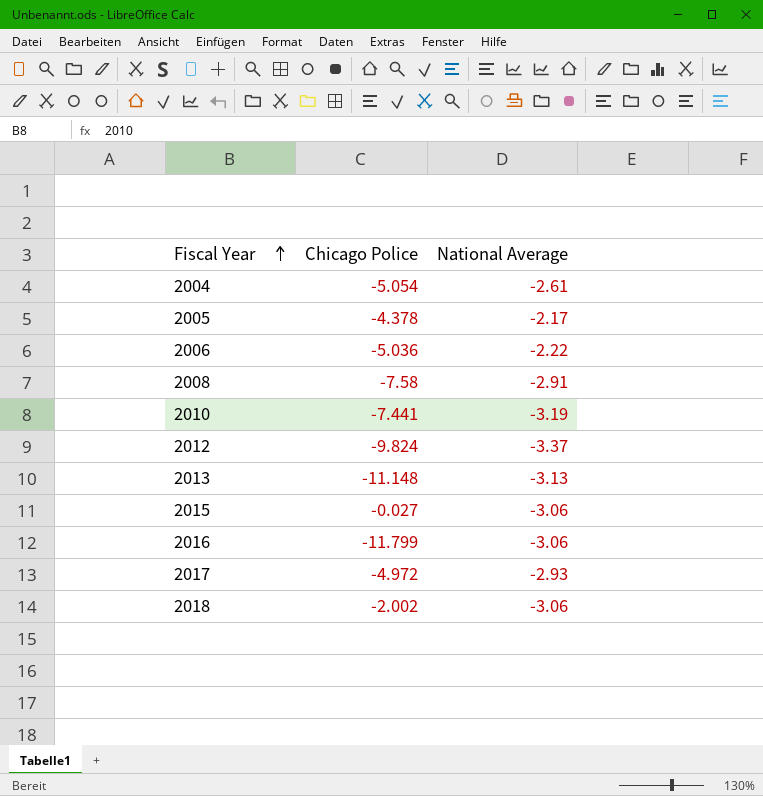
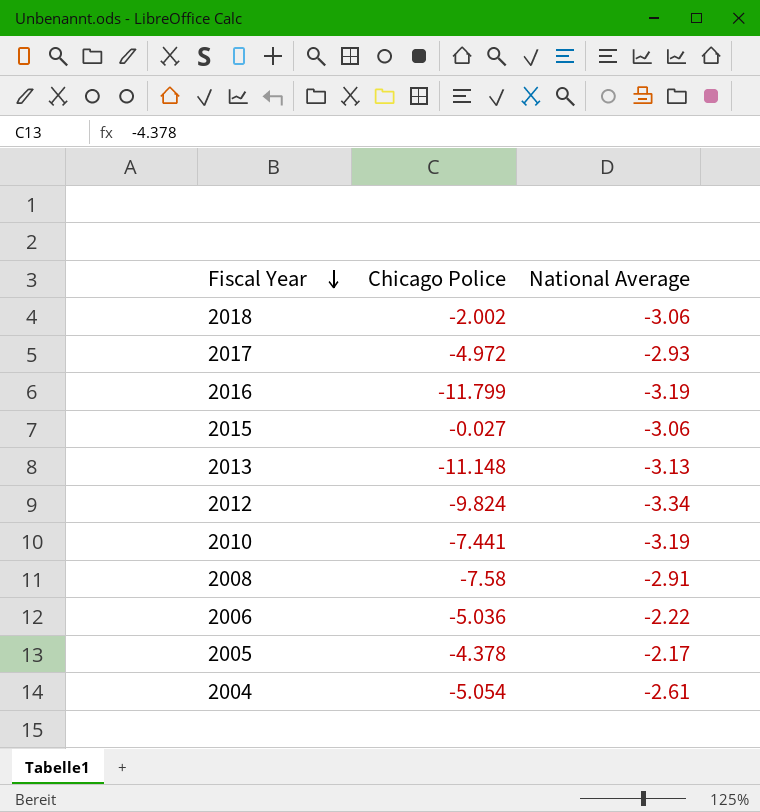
row order: Fiscal Year ascending -> Fiscal Year descending
2016 | National Average: -3.06 -> -3.19
2012 | National Average: -3.37 -> -3.34

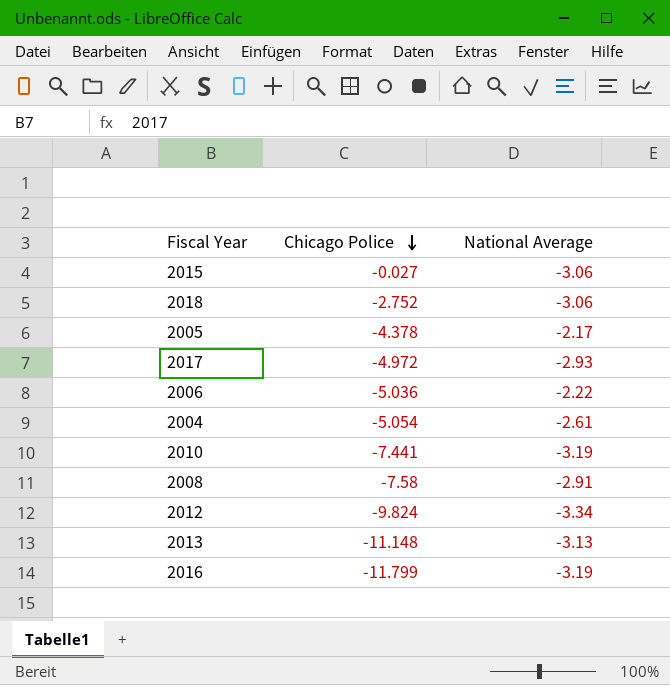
row order: Fiscal Year descending -> Chicago Police descending
2018 | Chicago Police: -2.002 -> -2.752

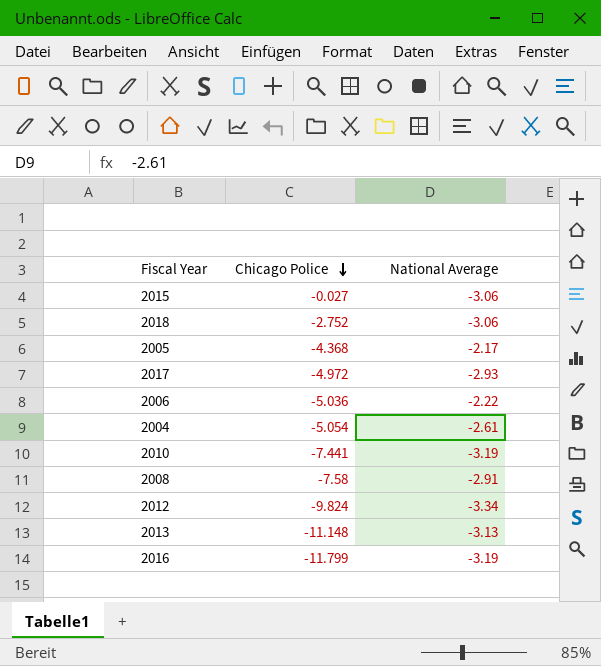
2005 | Chicago Police: -4.378 -> -4.368

